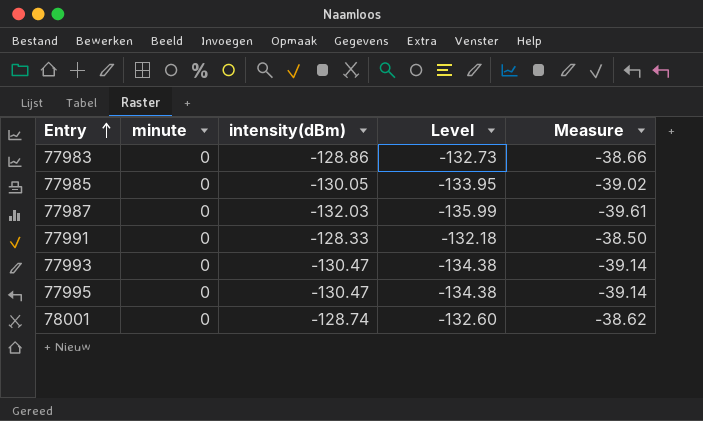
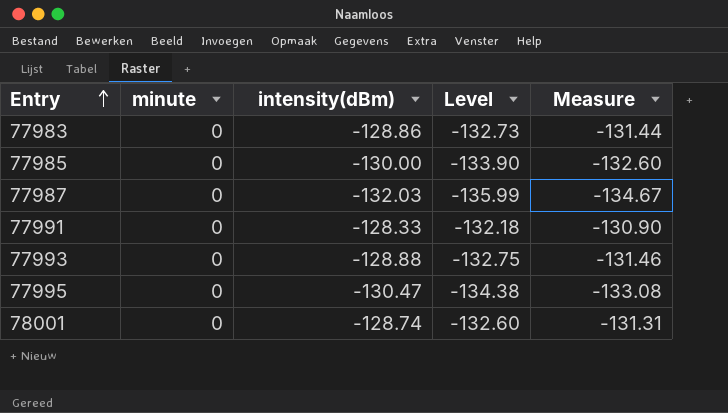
column Measure | formula: [intensity(dBm)] * 0.3 -> [intensity(dBm)] * 1.02
77985 | intensity(dBm): -130.05 -> -130.00
77985 | Level: -133.95 -> -133.90
77993 | intensity(dBm): -130.47 -> -128.88
77993 | Level: -134.38 -> -132.75

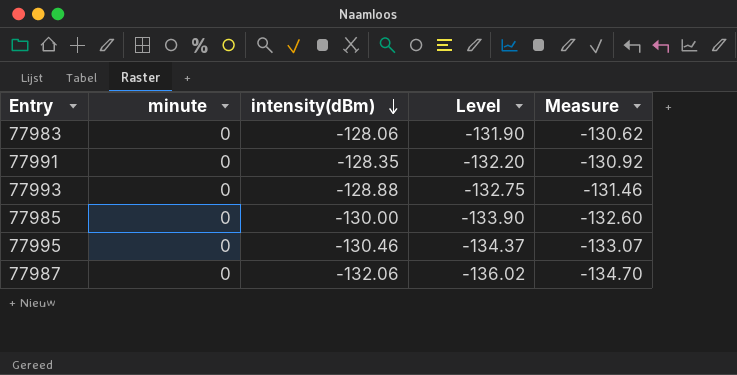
row order: Entry ascending -> intensity(dBm) descending
row 78001: 0 | -128.74 | -132.60 | -131.31 -> none
77983 | intensity(dBm): -128.86 -> -128.06
77983 | Level: -132.73 -> -131.90
77983 | Measure: -131.44 -> -130.62
77991 | intensity(dBm): -128.33 -> -128.35
77991 | Level: -132.18 -> -132.20
77991 | Measure: -130.90 -> -130.92
77995 | intensity(dBm): -130.47 -> -130.46
77995 | Level: -134.38 -> -134.37
77995 | Measure: -133.08 -> -133.07
77987 | intensity(dBm): -132.03 -> -132.06
77987 | Level: -135.99 -> -136.02
77987 | Measure: -134.67 -> -134.70

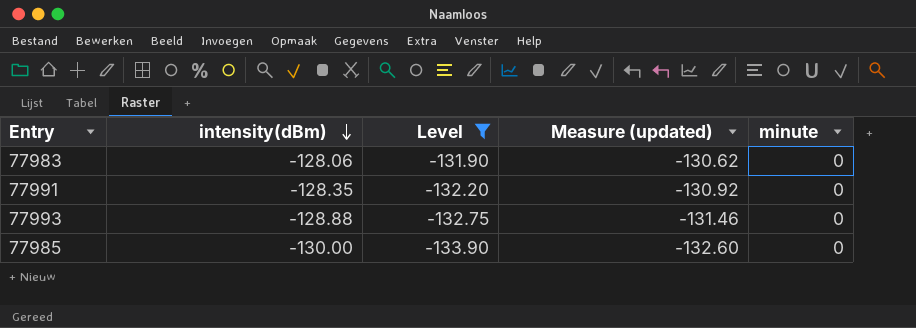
filter: none -> Level >= -133.90
column name: Measure -> Measure (updated)
column minute | position: 2 -> 5

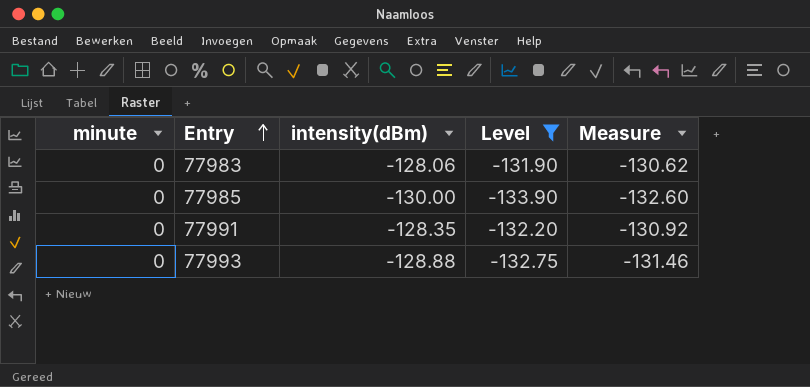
row order: intensity(dBm) descending -> Entry ascending
column minute | position: 5 -> 1
column name: Measure (updated) -> Measure

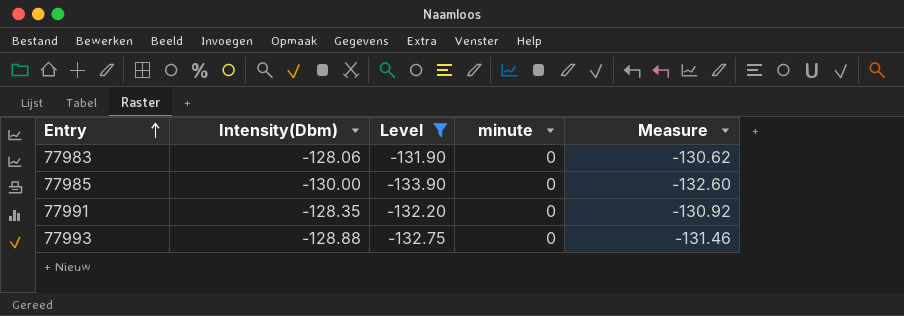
column name: intensity(dBm) -> Intensity(Dbm)
column minute | position: 1 -> 4

